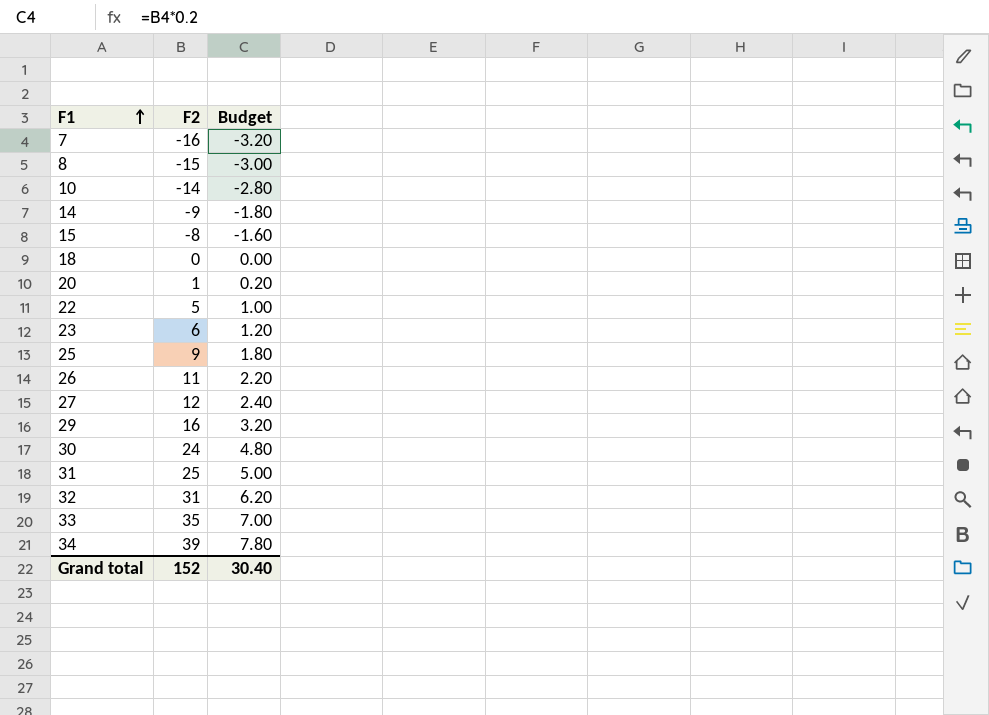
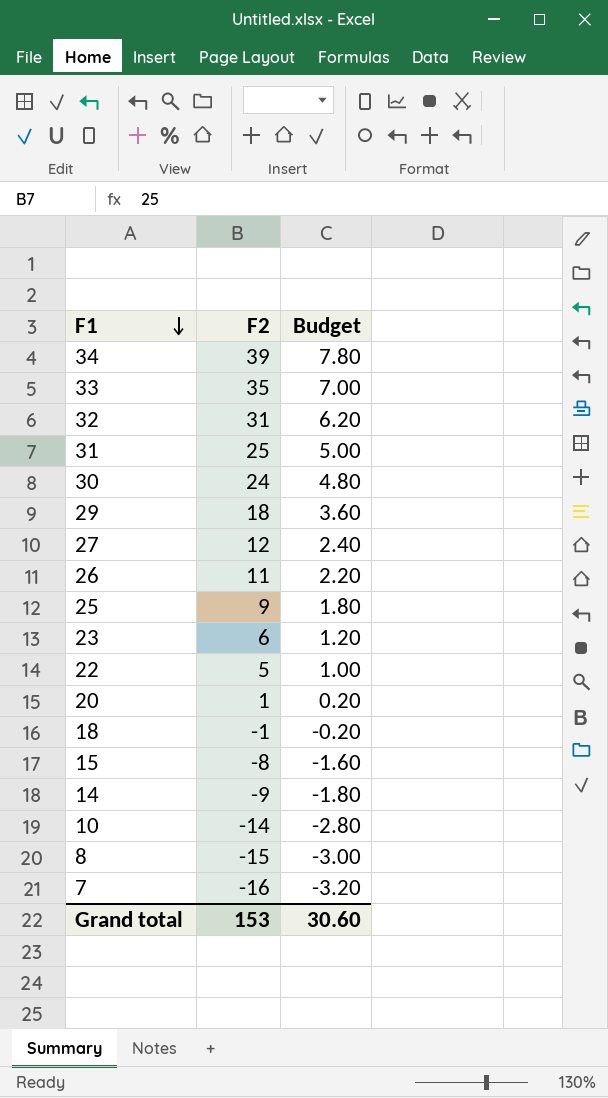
row order: F1 ascending -> F1 descending
29 | F2: 16 -> 18
29 | Budget: 3.20 -> 3.60
18 | F2: 0 -> -1
18 | Budget: 0.00 -> -0.20
Grand total | F2: 152 -> 153
Grand total | Budget: 30.40 -> 30.60

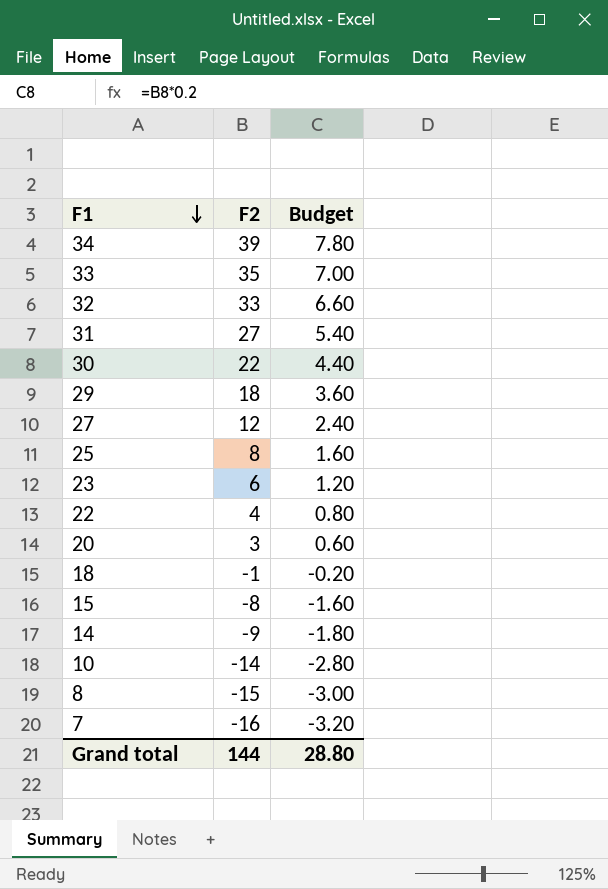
row 26: 11 | 2.20 -> none
32 | F2: 31 -> 33
32 | Budget: 6.20 -> 6.60
31 | F2: 25 -> 27
31 | Budget: 5.00 -> 5.40
30 | F2: 24 -> 22
30 | Budget: 4.80 -> 4.40
25 | F2: 9 -> 8
25 | Budget: 1.80 -> 1.60
22 | F2: 5 -> 4
22 | Budget: 1.00 -> 0.80
20 | F2: 1 -> 3
20 | Budget: 0.20 -> 0.60
Grand total | F2: 153 -> 144
Grand total | Budget: 30.60 -> 28.80

